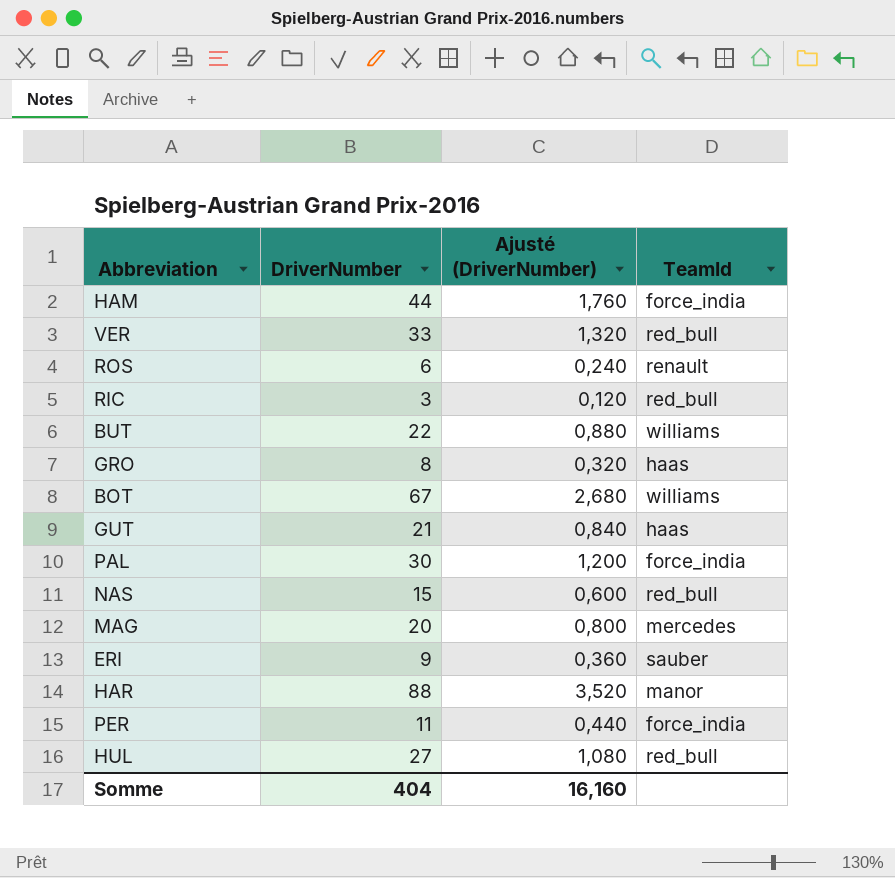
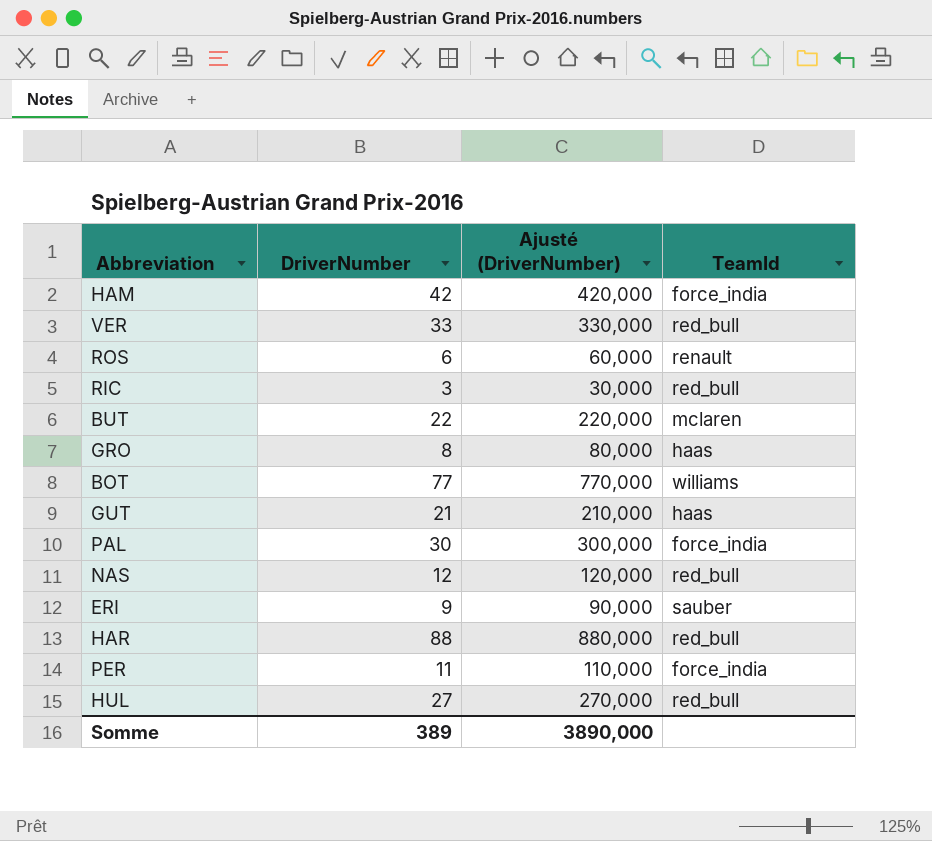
column Ajusté (DriverNumber) | formula: [DriverNumber] * 0,04 -> [DriverNumber] * 10
row MAG: 20 | 0,800 | mercedes -> none
HAM | DriverNumber: 44 -> 42
BUT | TeamId: williams -> mclaren
BOT | DriverNumber: 67 -> 77
NAS | DriverNumber: 15 -> 12
HAR | TeamId: manor -> red_bull
Somme | DriverNumber: 404 -> 389
Somme | Ajusté (DriverNumber): 16,160 -> 3890,000

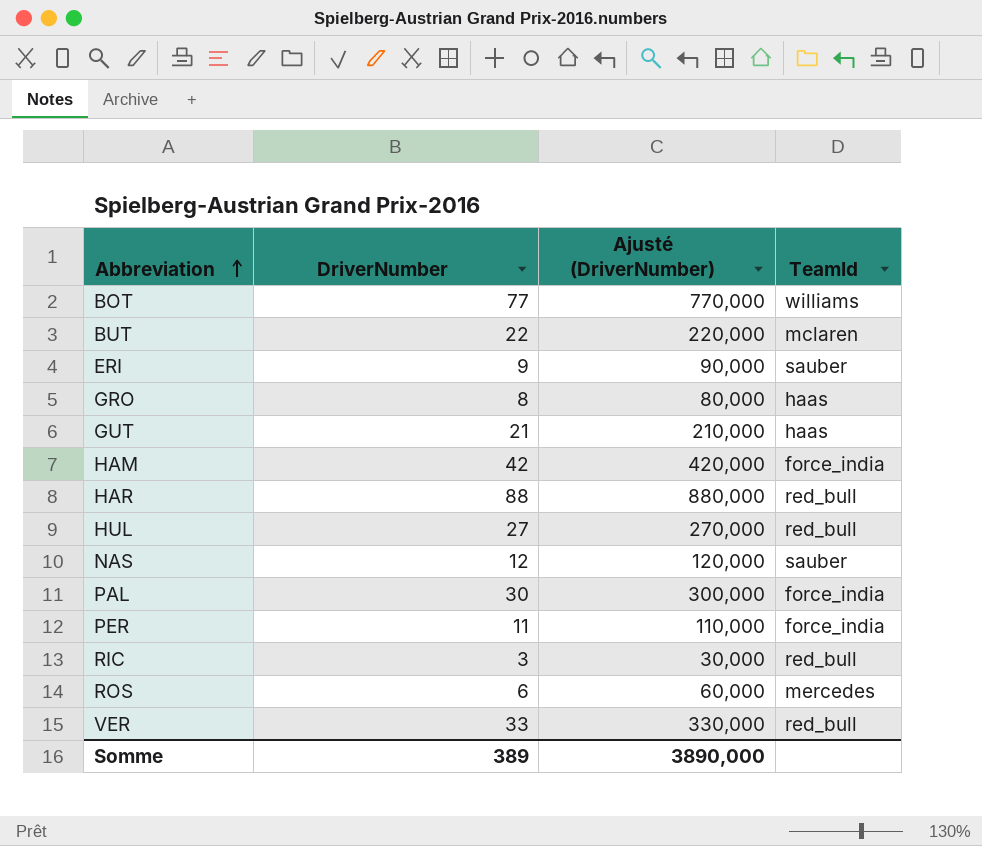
row order: none -> Abbreviation ascending
NAS | TeamId: red_bull -> sauber
ROS | TeamId: renault -> mercedes

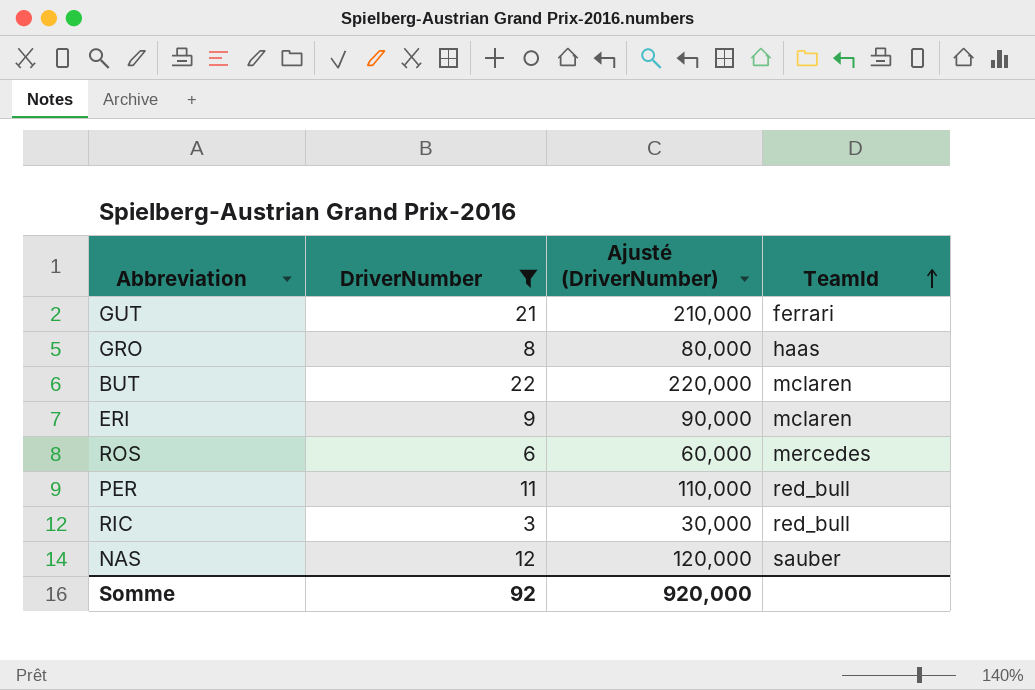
filter: none -> DriverNumber <= 22
row order: Abbreviation ascending -> TeamId ascending
GUT | TeamId: haas -> ferrari
ERI | TeamId: sauber -> mclaren
PER | TeamId: force_india -> red_bull
Somme | DriverNumber: 389 -> 92
Somme | Ajusté (DriverNumber): 3890,000 -> 920,000

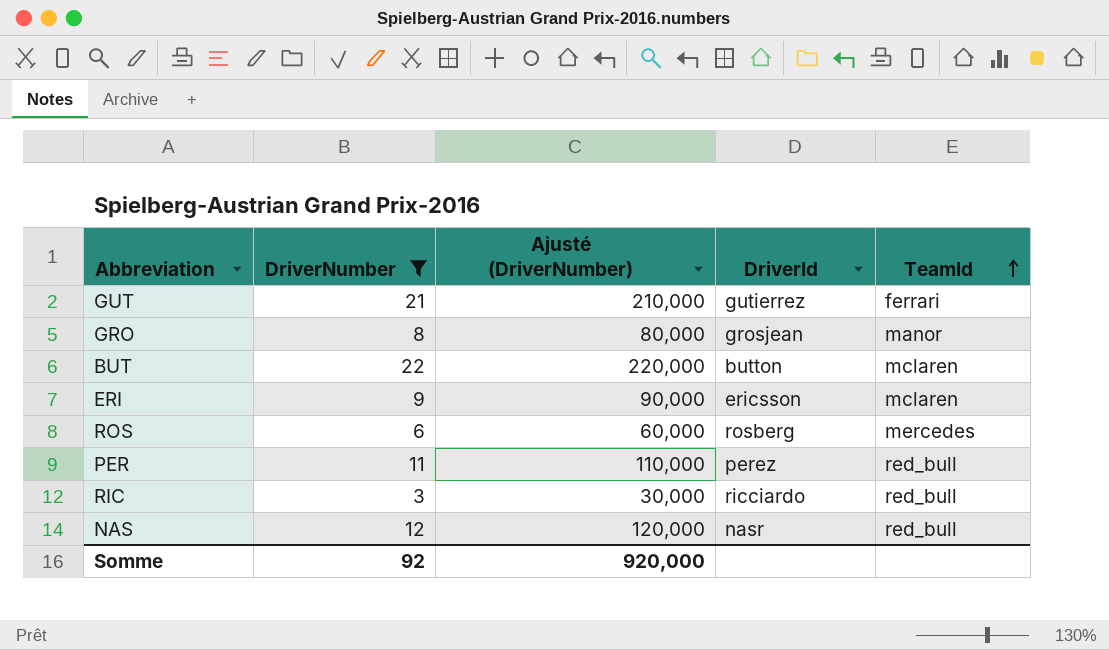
column DriverId | position: none -> 4
GRO | TeamId: haas -> manor
NAS | TeamId: sauber -> red_bull

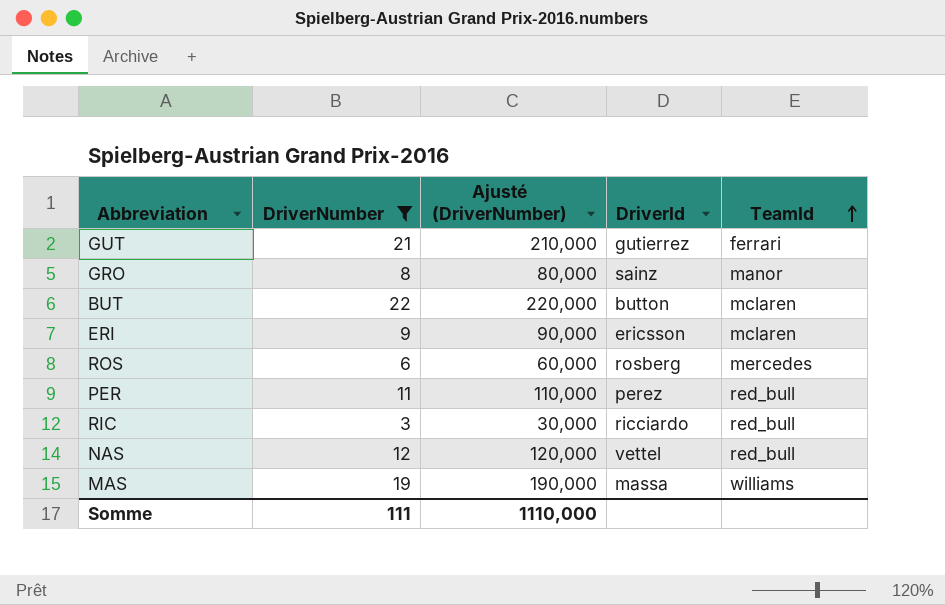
GRO | DriverId: grosjean -> sainz
NAS | DriverId: nasr -> vettel
row MAS: none -> 19 | 190,000 | massa | williams
Somme | DriverNumber: 92 -> 111
Somme | Ajusté (DriverNumber): 920,000 -> 1110,000

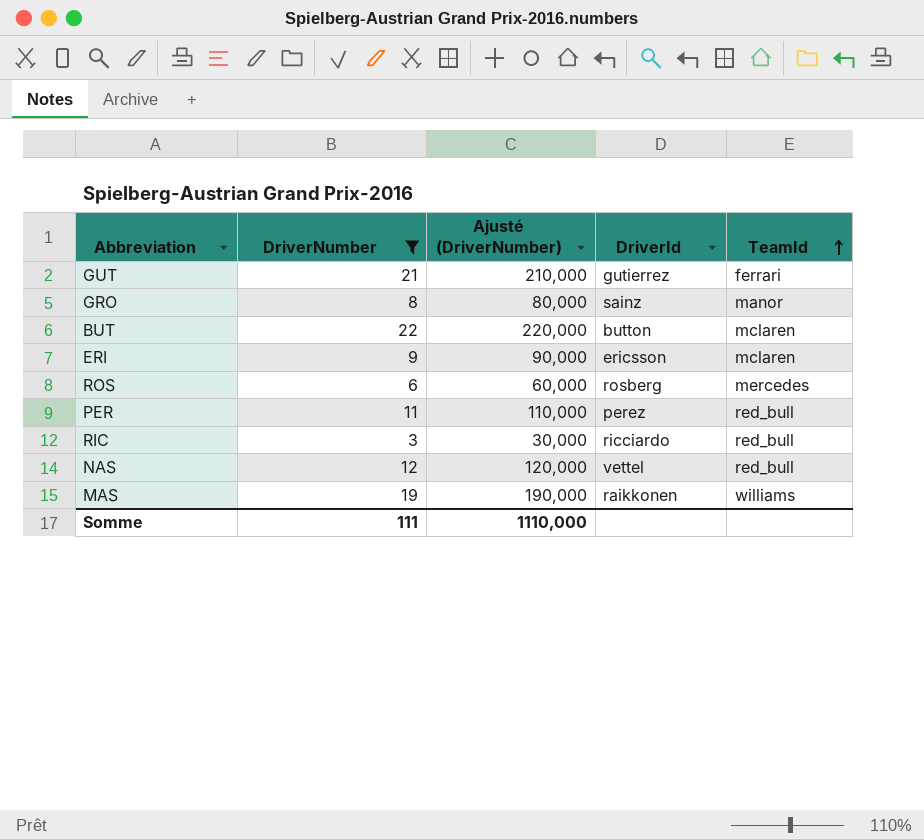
MAS | DriverId: massa -> raikkonen

